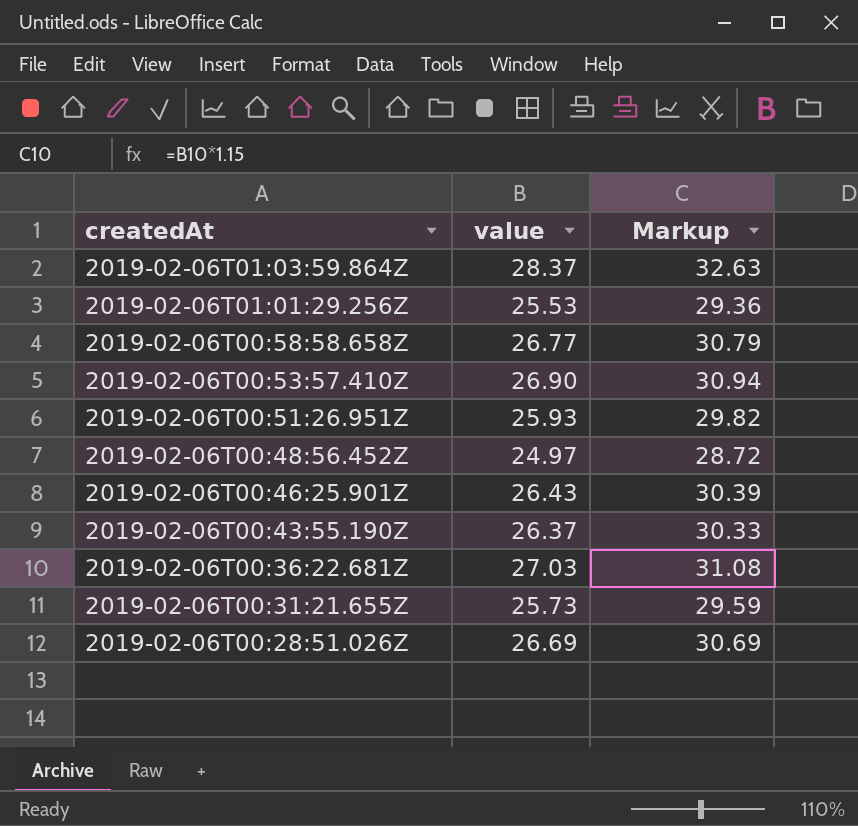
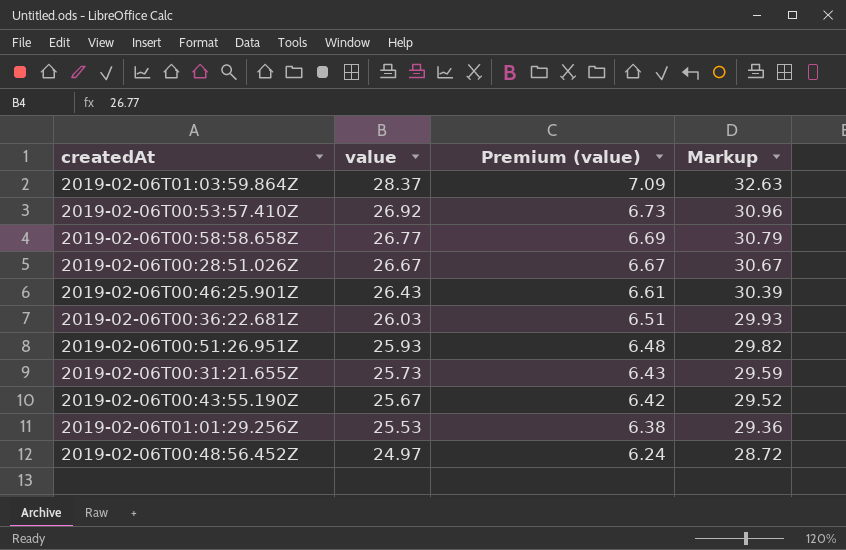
row order: createdAt descending -> value descending
column Premium (value) | formula: none -> [value] * 0.25
2019-02-06T00:53:57.410Z | value: 26.90 -> 26.92
2019-02-06T00:53:57.410Z | Markup: 30.94 -> 30.96
2019-02-06T00:28:51.026Z | value: 26.69 -> 26.67
2019-02-06T00:28:51.026Z | Markup: 30.69 -> 30.67
2019-02-06T00:36:22.681Z | value: 27.03 -> 26.03
2019-02-06T00:36:22.681Z | Markup: 31.08 -> 29.93
2019-02-06T00:43:55.190Z | value: 26.37 -> 25.67
2019-02-06T00:43:55.190Z | Markup: 30.33 -> 29.52

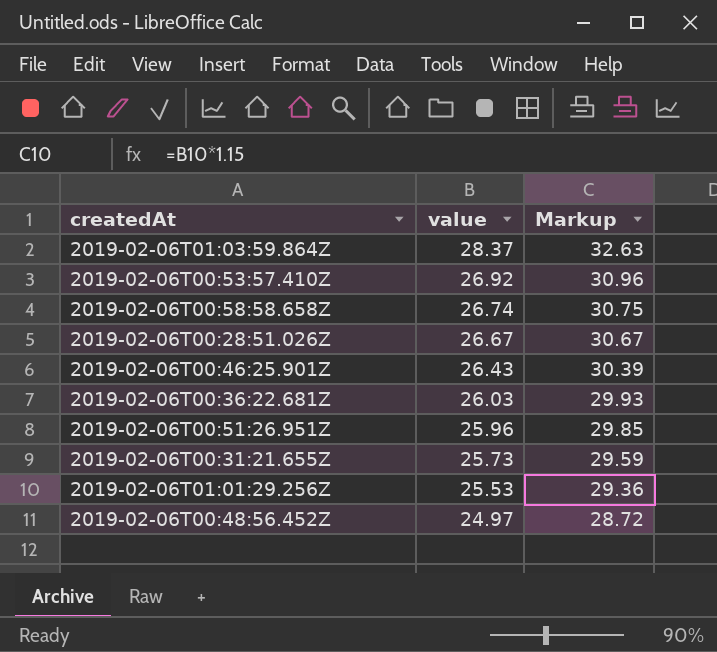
column Premium (value) | formula: [value] * 0.25 -> none
row 2019-02-06T00:43:55.190Z: 25.67 | 6.42 | 29.52 -> none
2019-02-06T00:58:58.658Z | value: 26.77 -> 26.74
2019-02-06T00:58:58.658Z | Markup: 30.79 -> 30.75
2019-02-06T00:51:26.951Z | value: 25.93 -> 25.96
2019-02-06T00:51:26.951Z | Markup: 29.82 -> 29.85

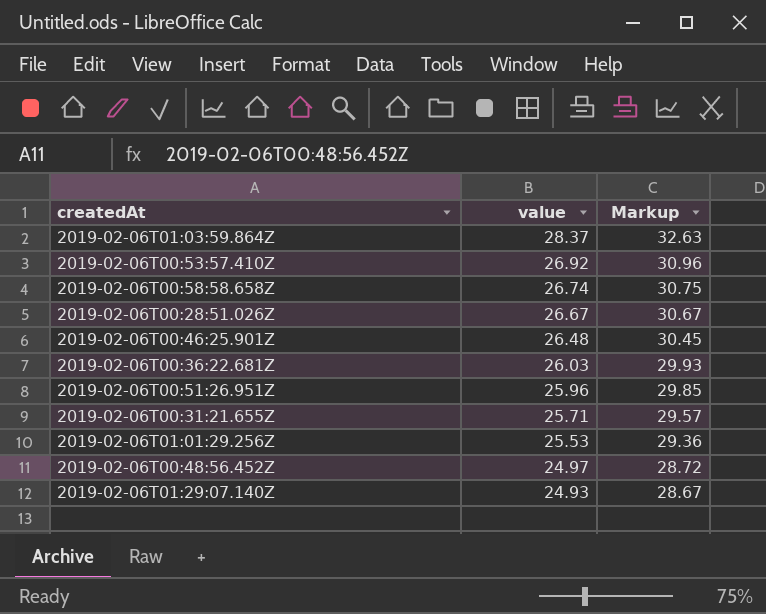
2019-02-06T00:46:25.901Z | value: 26.43 -> 26.48
2019-02-06T00:46:25.901Z | Markup: 30.39 -> 30.45
2019-02-06T00:31:21.655Z | value: 25.73 -> 25.71
2019-02-06T00:31:21.655Z | Markup: 29.59 -> 29.57
row 2019-02-06T01:29:07.140Z: none -> 24.93 | 28.67

